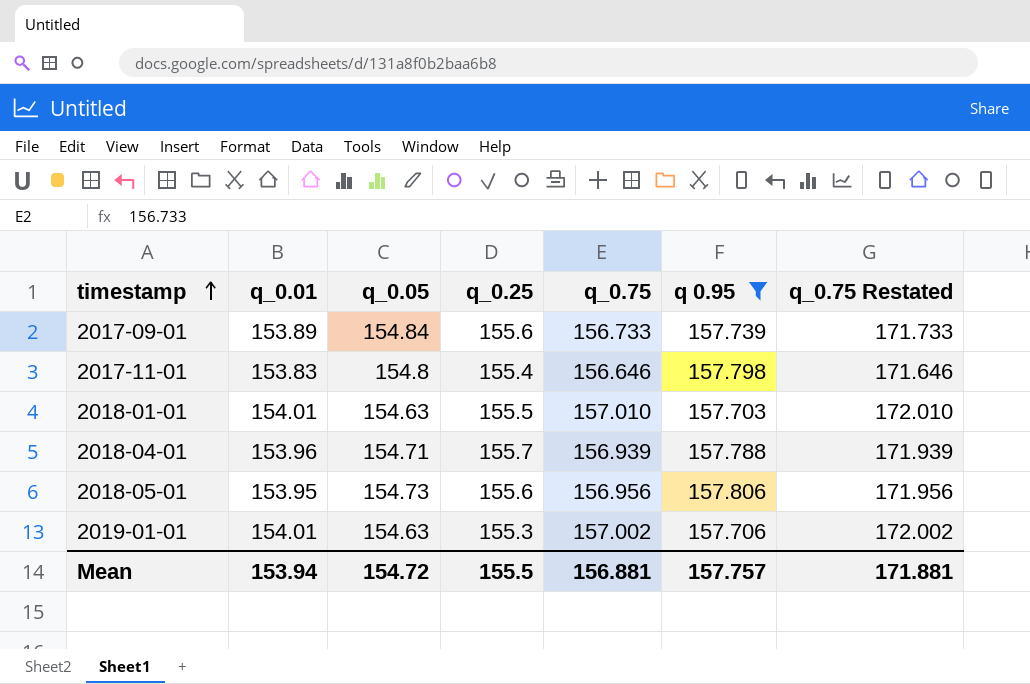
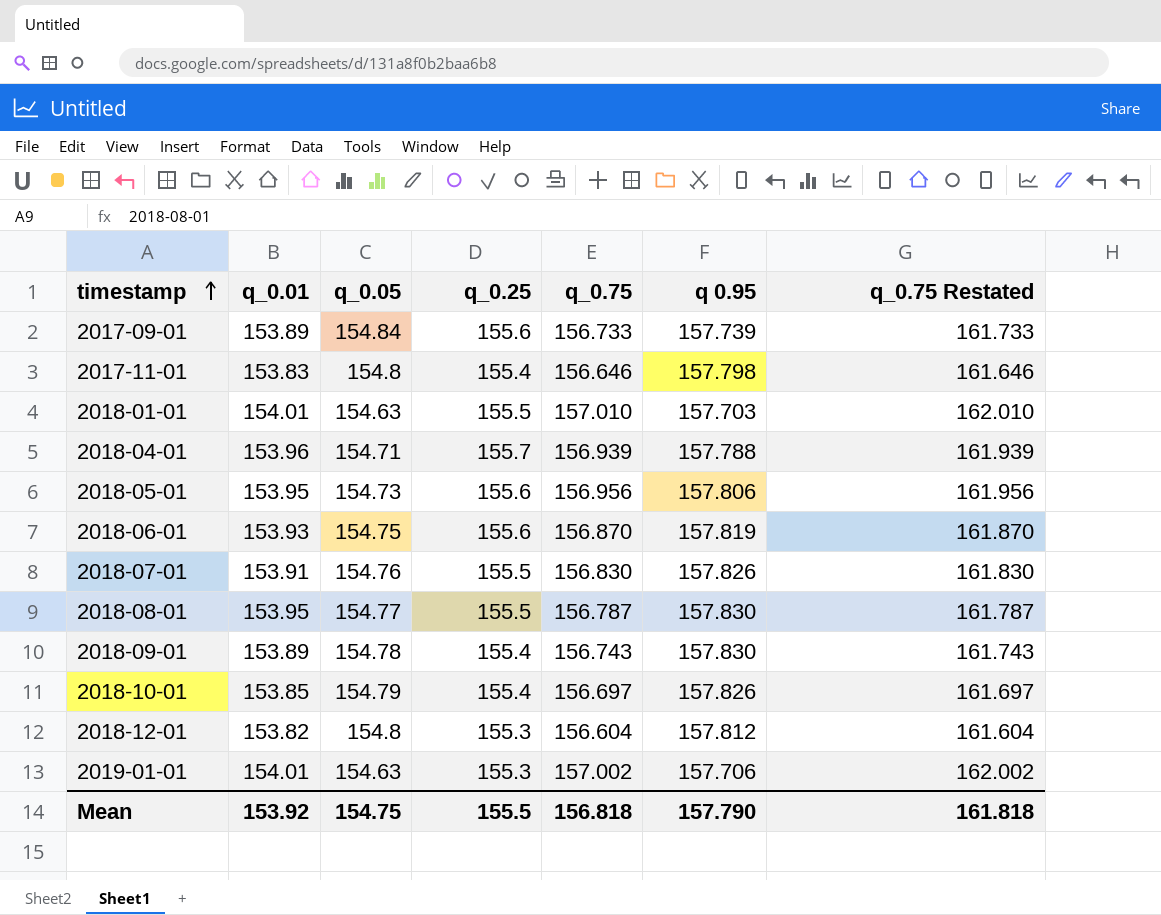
filter: q 0.95 <= 157.806 -> none
column q_0.75 Restated | formula: [q_0.75] + 15 -> [q_0.75] + 5
Mean | q_0.01: 153.94 -> 153.92
Mean | q_0.05: 154.72 -> 154.75
Mean | q_0.75: 156.881 -> 156.818
Mean | q 0.95: 157.757 -> 157.790
Mean | q_0.75 Restated: 171.881 -> 161.818

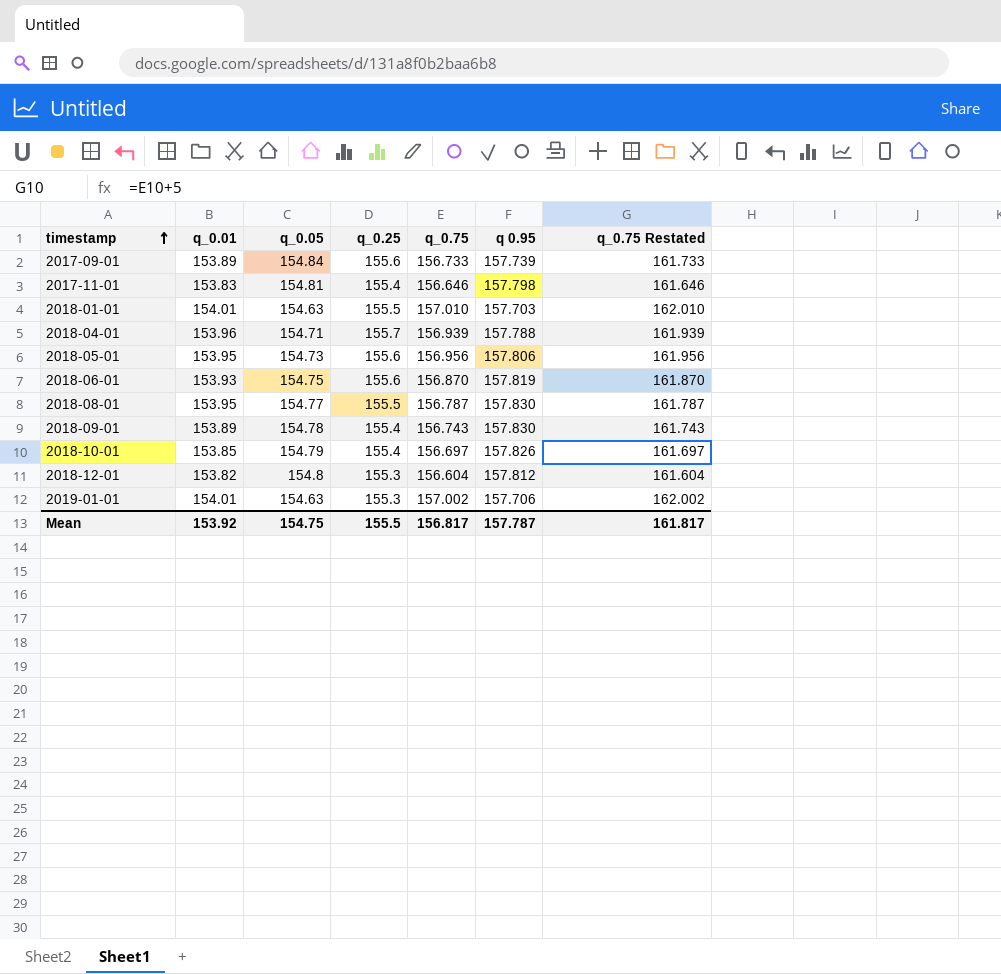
row 2018-07-01: 153.91 | 154.76 | 155.5 | 156.830 | 157.826 | 161.830 -> none
2017-11-01 | q_0.05: 154.8 -> 154.81
Mean | q_0.75: 156.818 -> 156.817
Mean | q 0.95: 157.790 -> 157.787
Mean | q_0.75 Restated: 161.818 -> 161.817

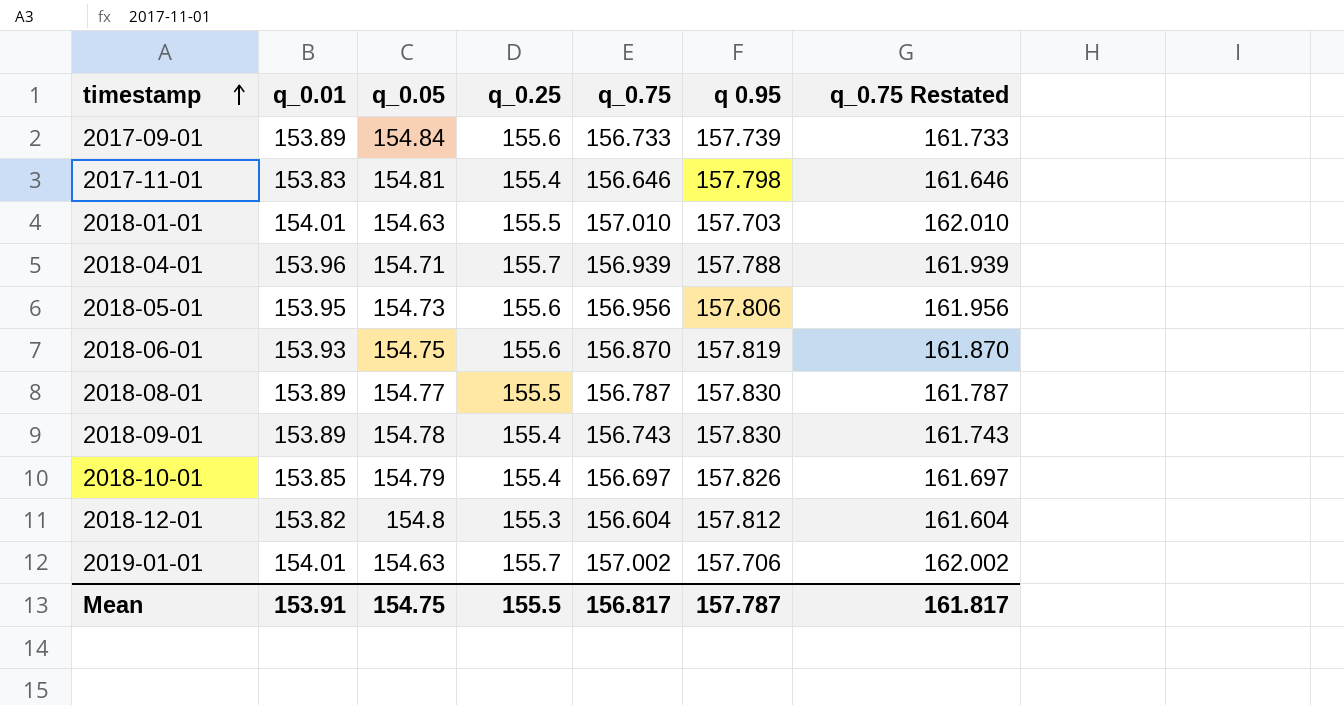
2018-08-01 | q_0.01: 153.95 -> 153.89
2019-01-01 | q_0.25: 155.3 -> 155.7
Mean | q_0.01: 153.92 -> 153.91

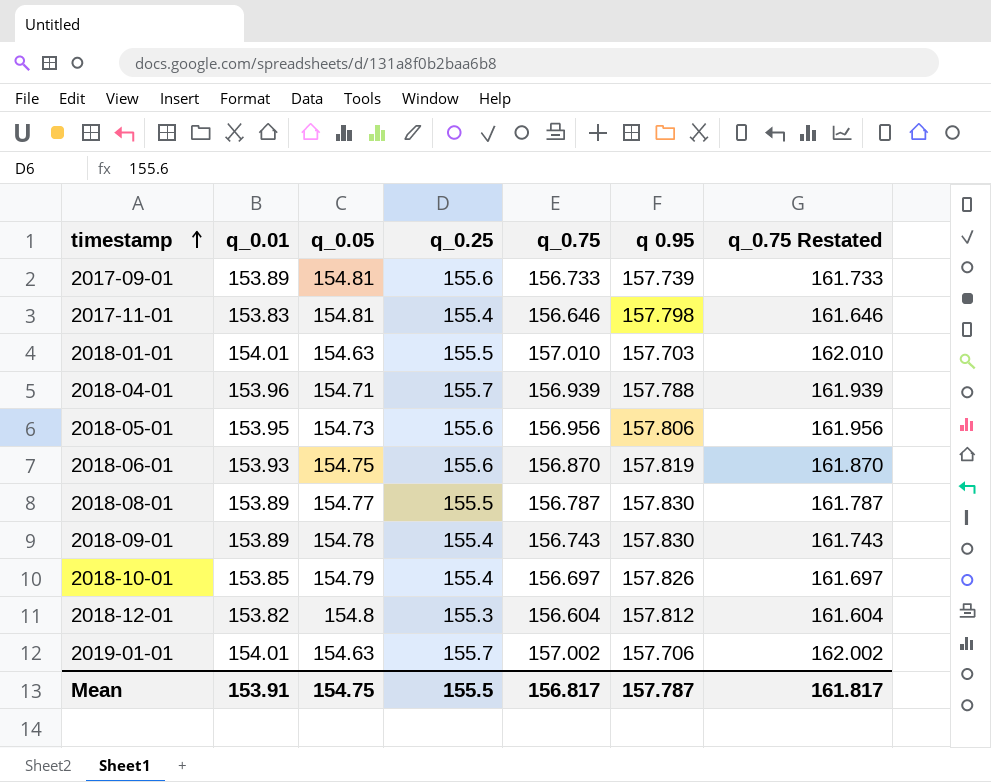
2017-09-01 | q_0.05: 154.84 -> 154.81

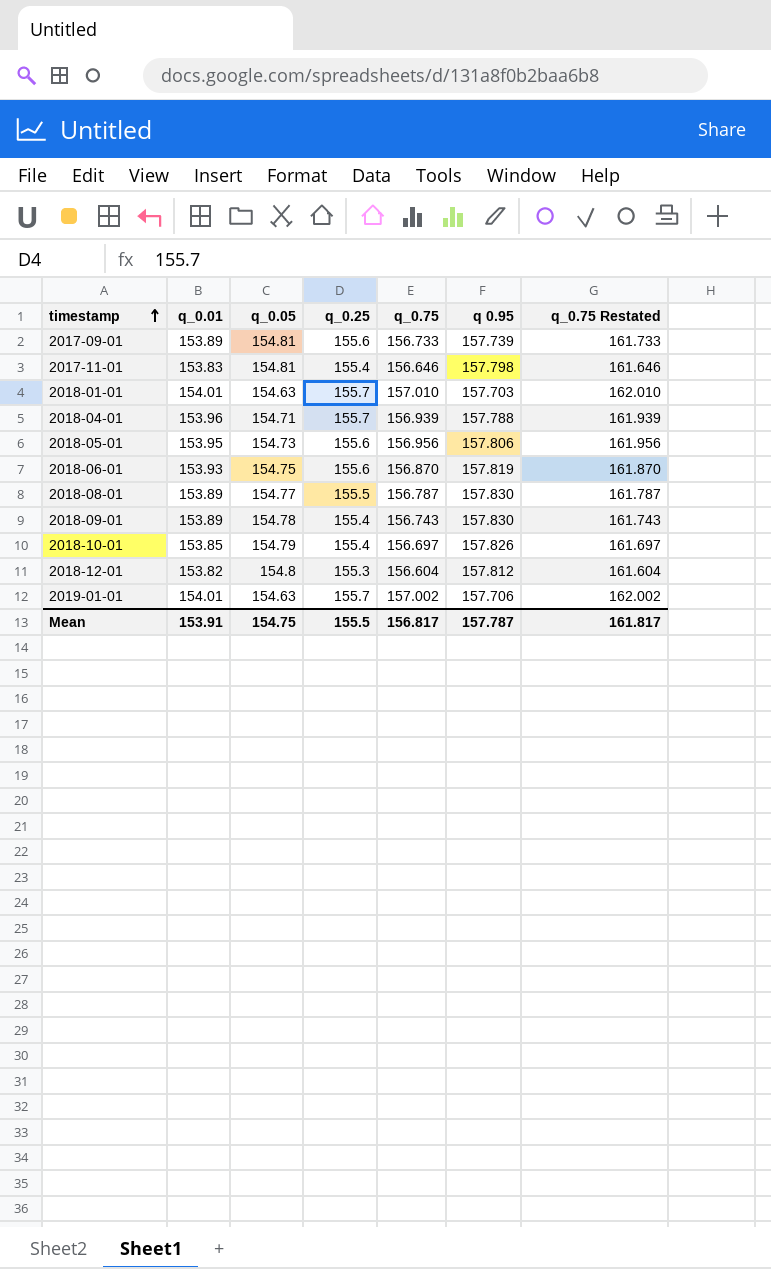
2018-01-01 | q_0.25: 155.5 -> 155.7

